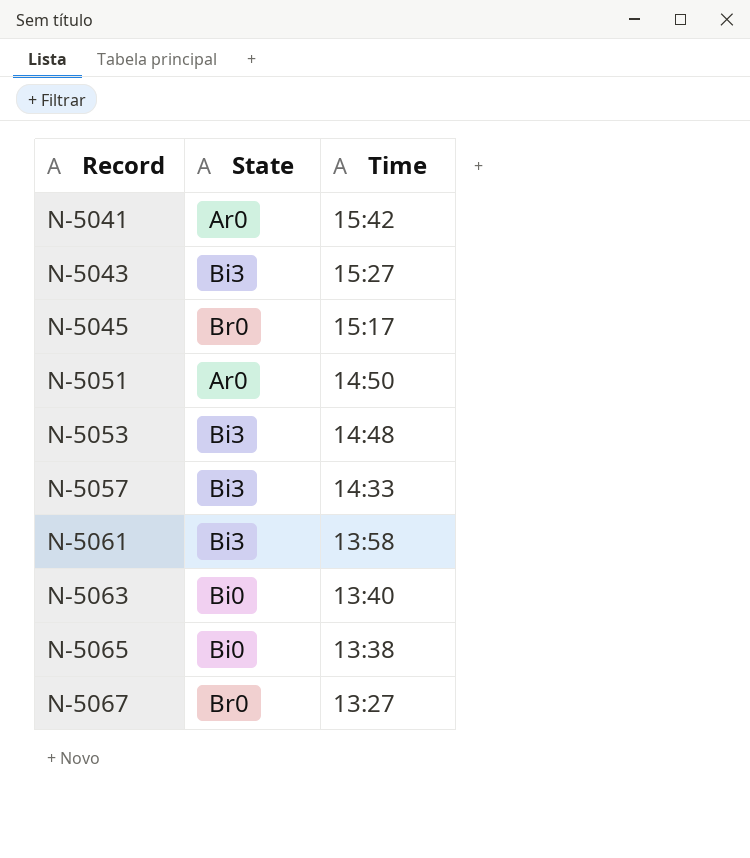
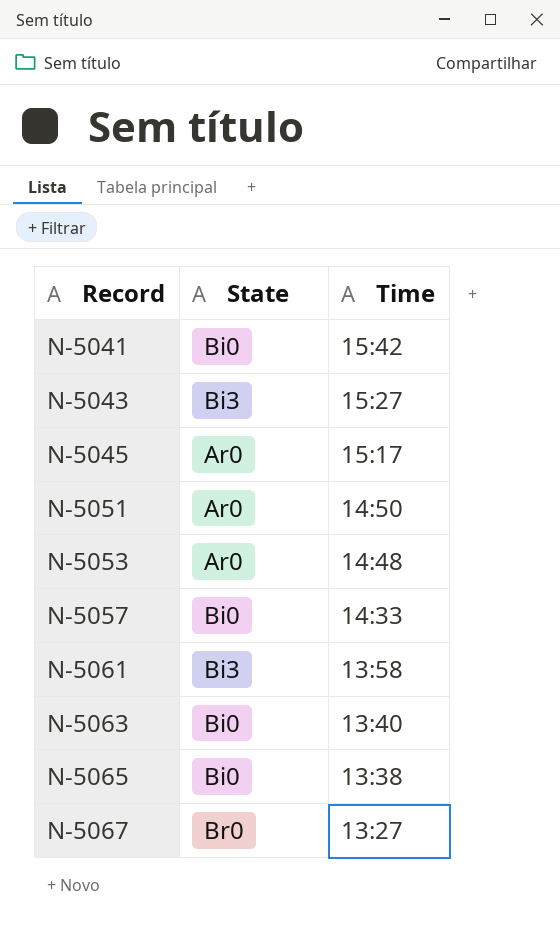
N-5041 | State: Ar0 -> Bi0
N-5045 | State: Br0 -> Ar0
N-5053 | State: Bi3 -> Ar0
N-5057 | State: Bi3 -> Bi0

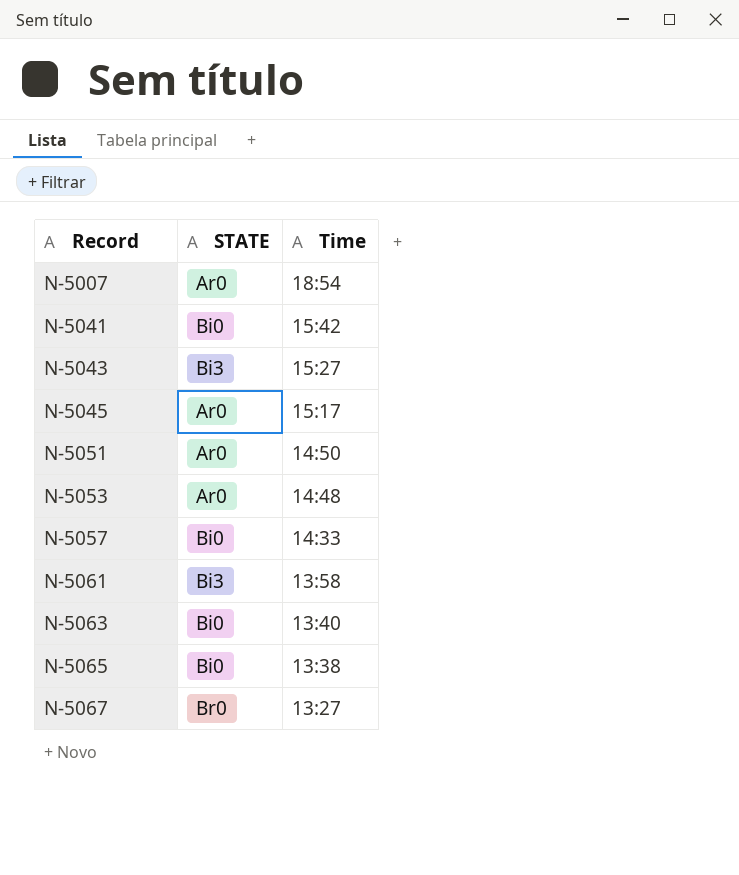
column name: State -> STATE
row N-5007: none -> Ar0 | 18:54

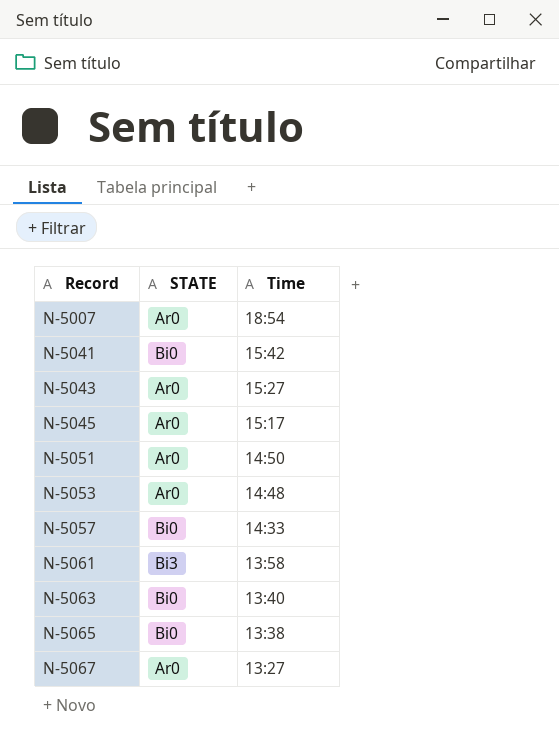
N-5043 | STATE: Bi3 -> Ar0
N-5067 | STATE: Br0 -> Ar0

